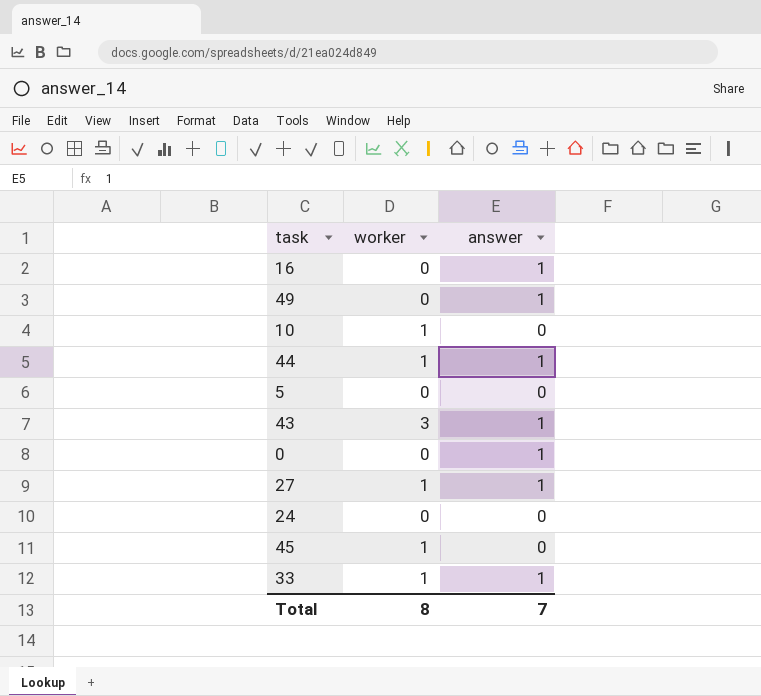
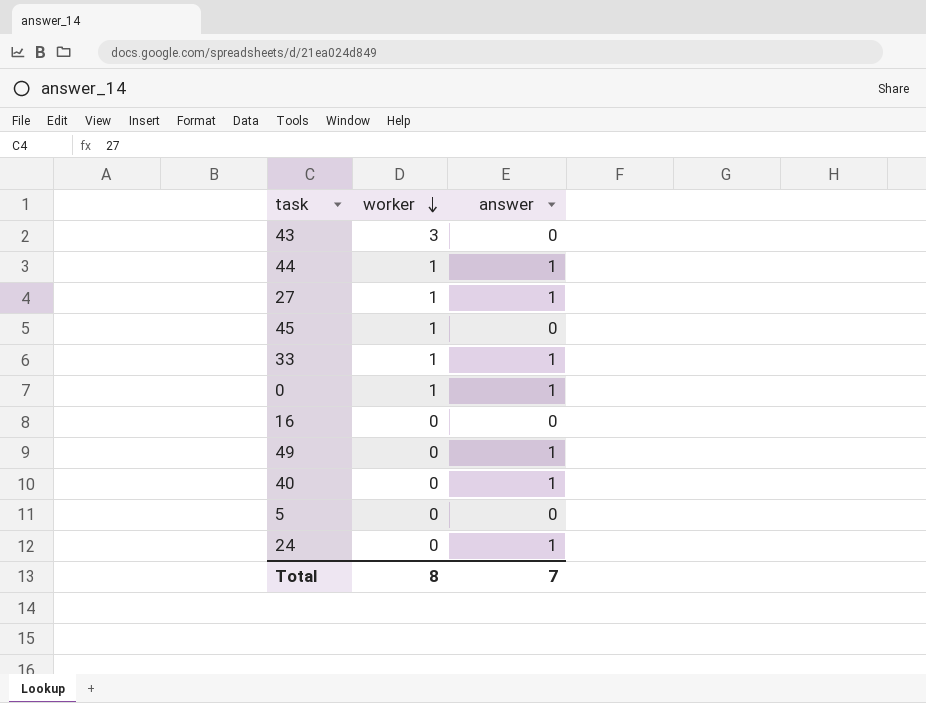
row order: none -> worker descending
row 10: 1 | 0 -> none
43 | answer: 1 -> 0
0 | worker: 0 -> 1
16 | answer: 1 -> 0
row 40: none -> 0 | 1
24 | answer: 0 -> 1

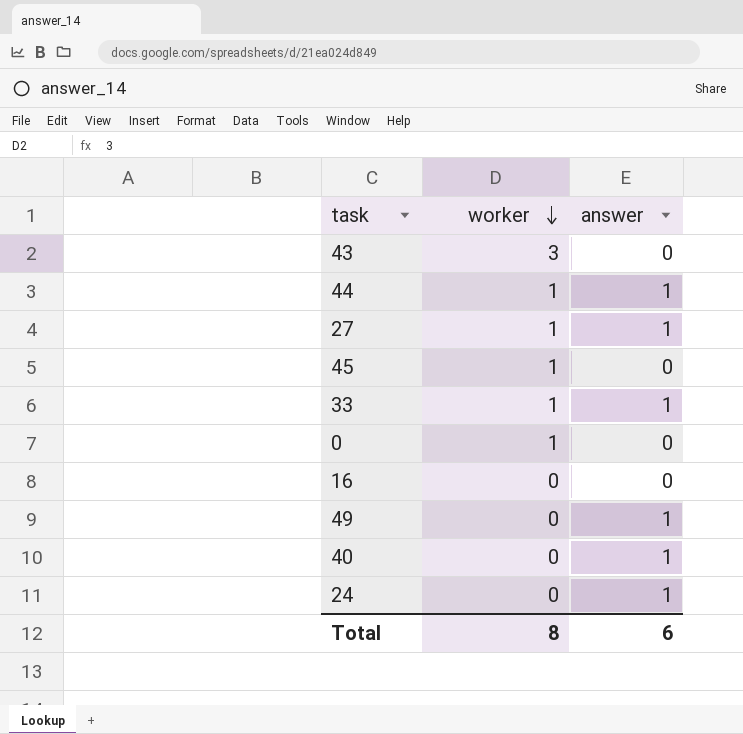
row 5: 0 | 0 -> none
0 | answer: 1 -> 0
Total | answer: 7 -> 6

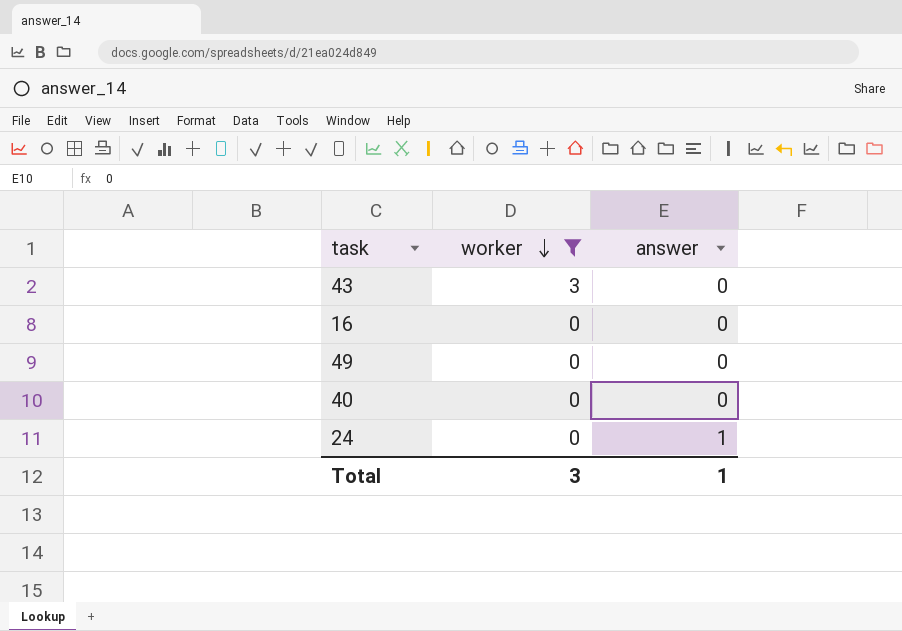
filter: none -> worker != 1
49 | answer: 1 -> 0
40 | answer: 1 -> 0
Total | worker: 8 -> 3
Total | answer: 6 -> 1

